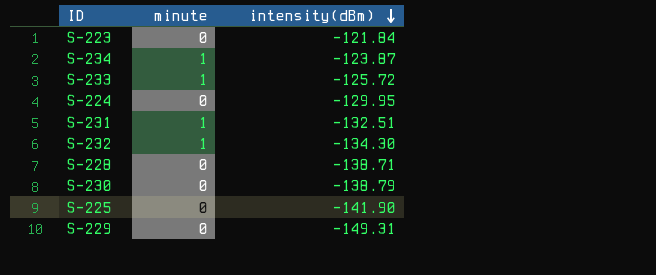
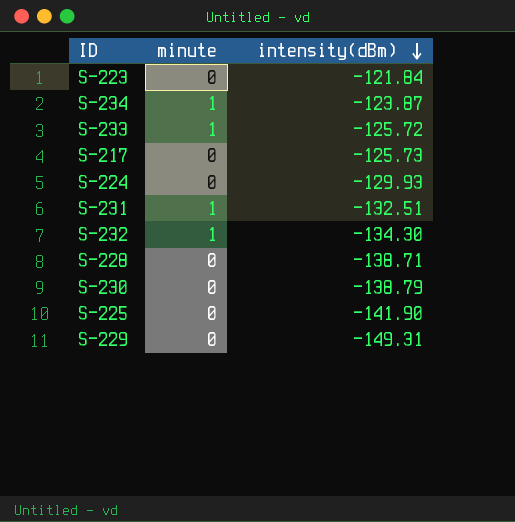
row S-217: none -> 0 | -125.73
S-224 | intensity(dBm): -129.95 -> -129.93

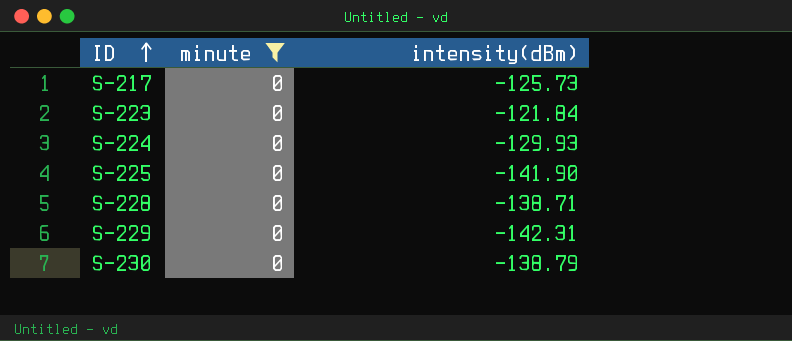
filter: none -> minute = 0
row order: intensity(dBm) descending -> ID ascending
S-229 | intensity(dBm): -149.31 -> -142.31

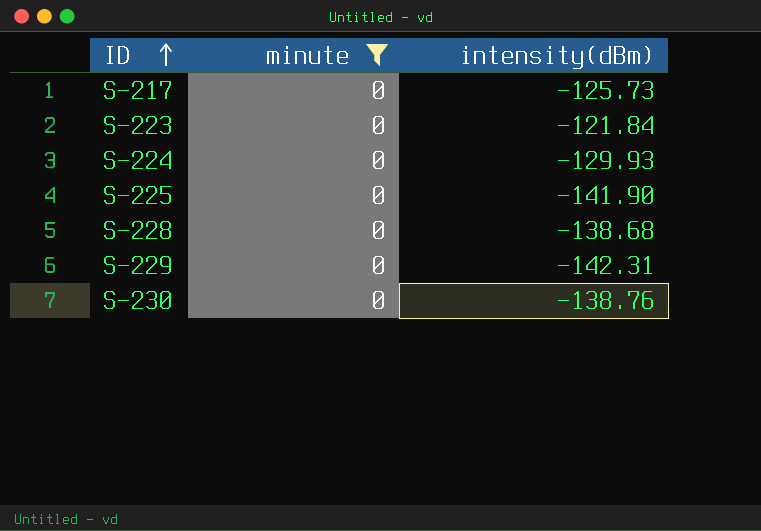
S-228 | intensity(dBm): -138.71 -> -138.68
S-230 | intensity(dBm): -138.79 -> -138.76

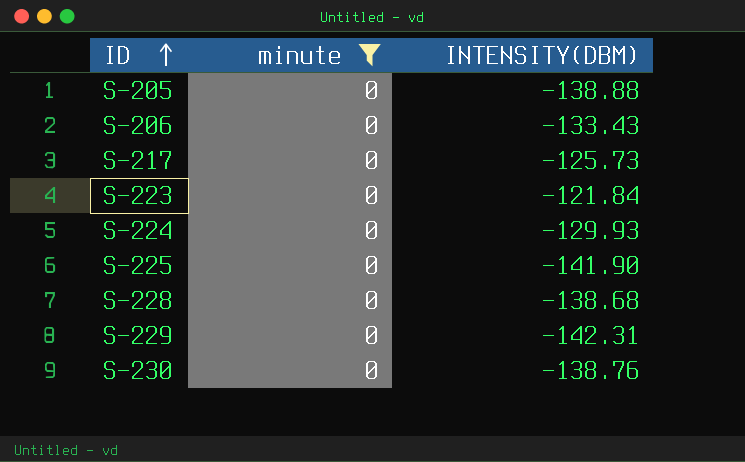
column name: intensity(dBm) -> INTENSITY(DBM)
row S-205: none -> 0 | -138.88
row S-206: none -> 0 | -133.43

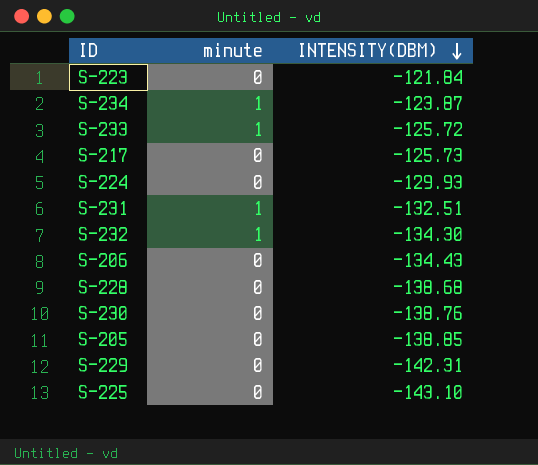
filter: minute = 0 -> none
row order: ID ascending -> INTENSITY(DBM) descending
S-206 | INTENSITY(DBM): -133.43 -> -134.43
S-205 | INTENSITY(DBM): -138.88 -> -138.85
S-225 | INTENSITY(DBM): -141.90 -> -143.10

